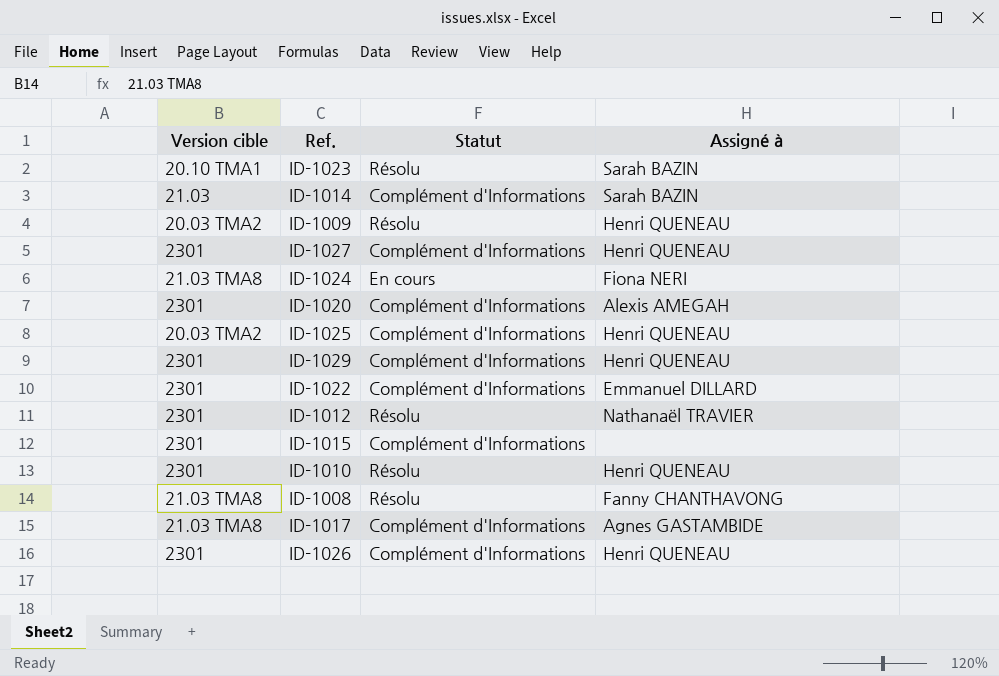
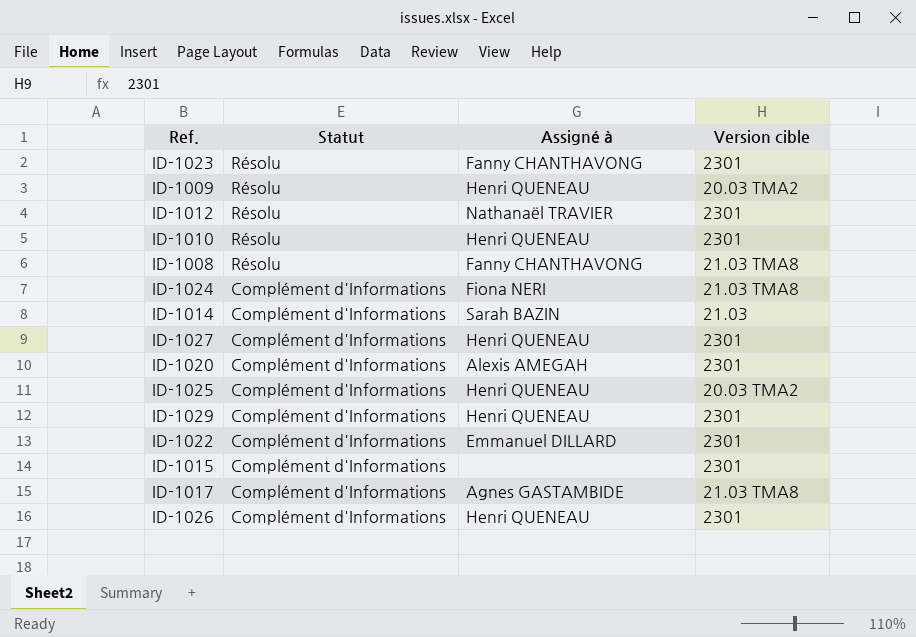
row order: none -> Statut descending
column Version cible | position: 1 -> 4
ID-1023 | Assigné à: Sarah BAZIN -> Fanny CHANTHAVONG
ID-1023 | Version cible: 20.10 TMA1 -> 2301
ID-1024 | Statut: En cours -> Complément d'Informations

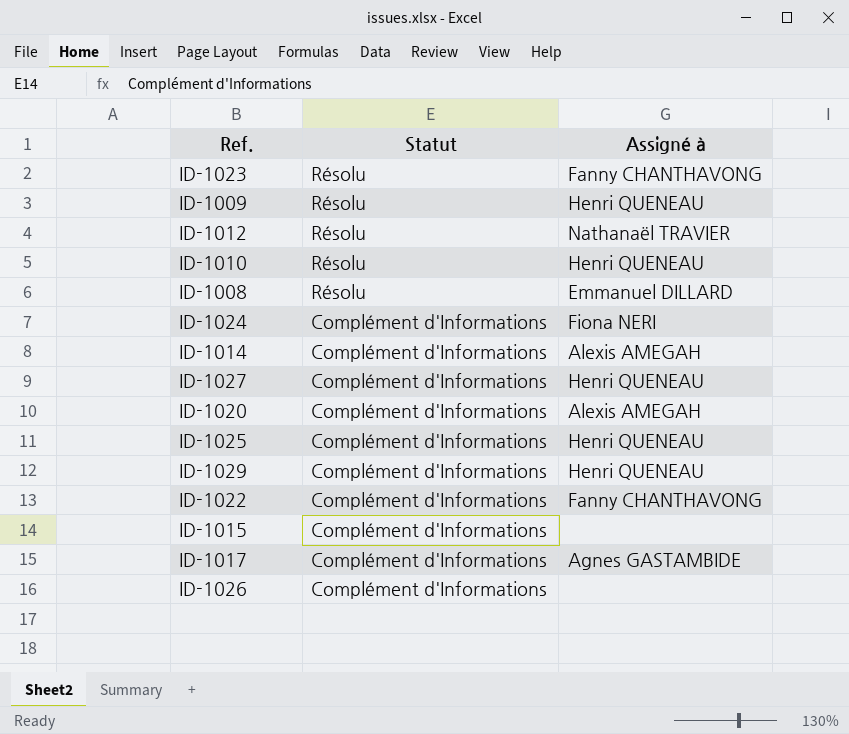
column Version cible | position: 4 -> none
ID-1008 | Assigné à: Fanny CHANTHAVONG -> Emmanuel DILLARD
ID-1014 | Assigné à: Sarah BAZIN -> Alexis AMEGAH
ID-1022 | Assigné à: Emmanuel DILLARD -> Fanny CHANTHAVONG
ID-1026 | Assigné à: Henri QUENEAU -> none

